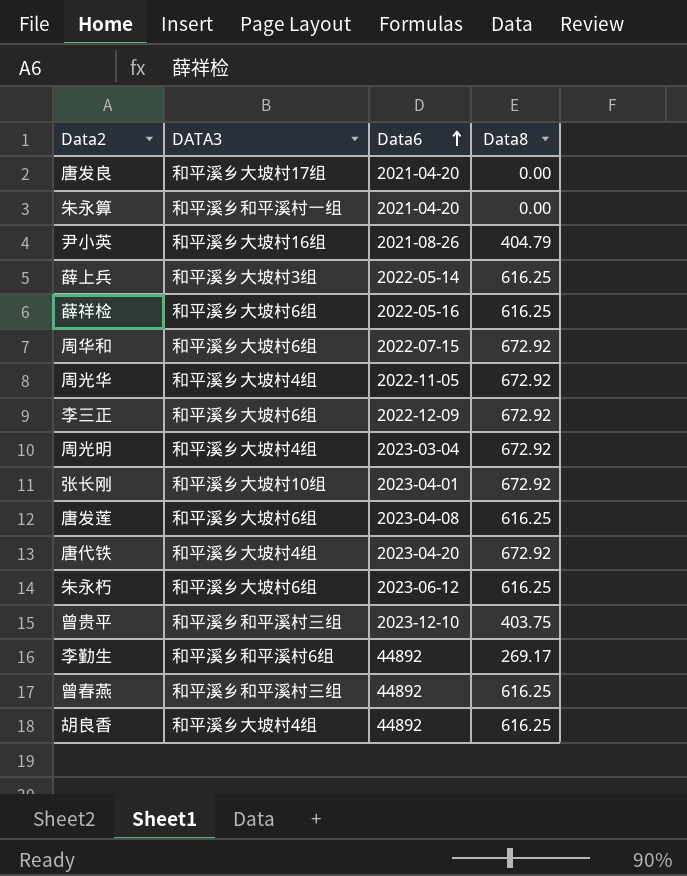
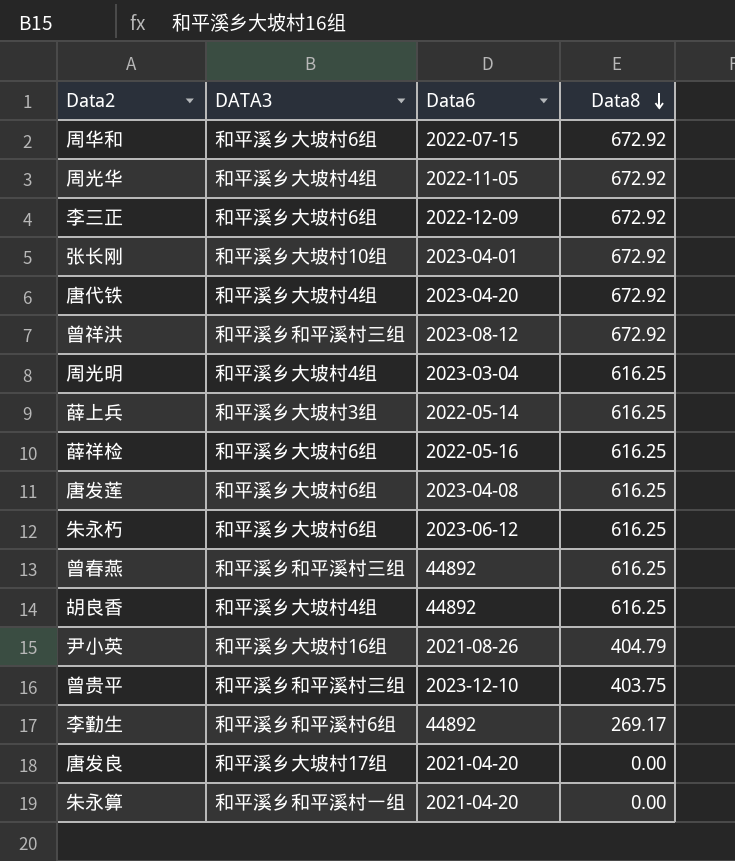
row order: Data6 ascending -> Data8 descending
row 曾祥洪: none -> 和平溪乡和平溪村三组 | 2023-08-12 | 672.92
周光明 | Data8: 672.92 -> 616.25

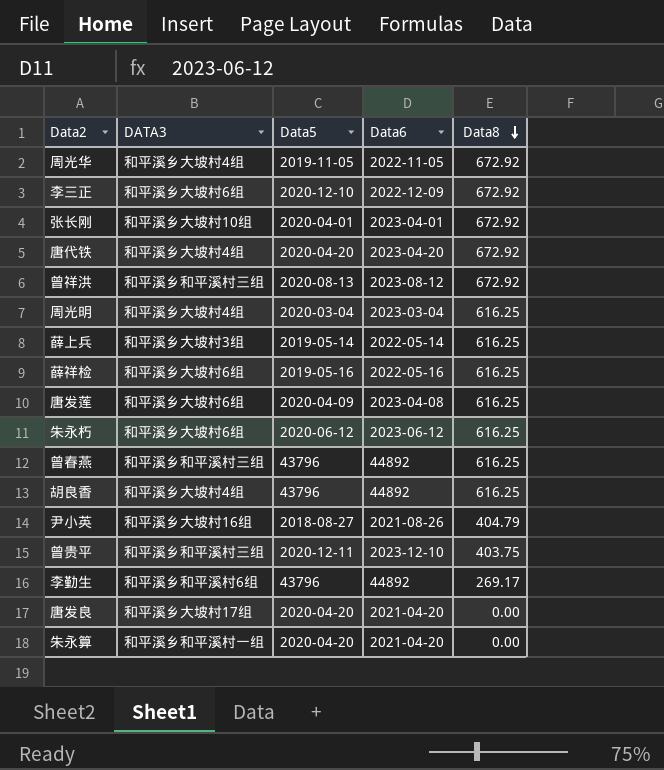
column Data5 | position: none -> 3
row 周华和: 和平溪乡大坡村6组 | 2022-07-15 | 672.92 -> none

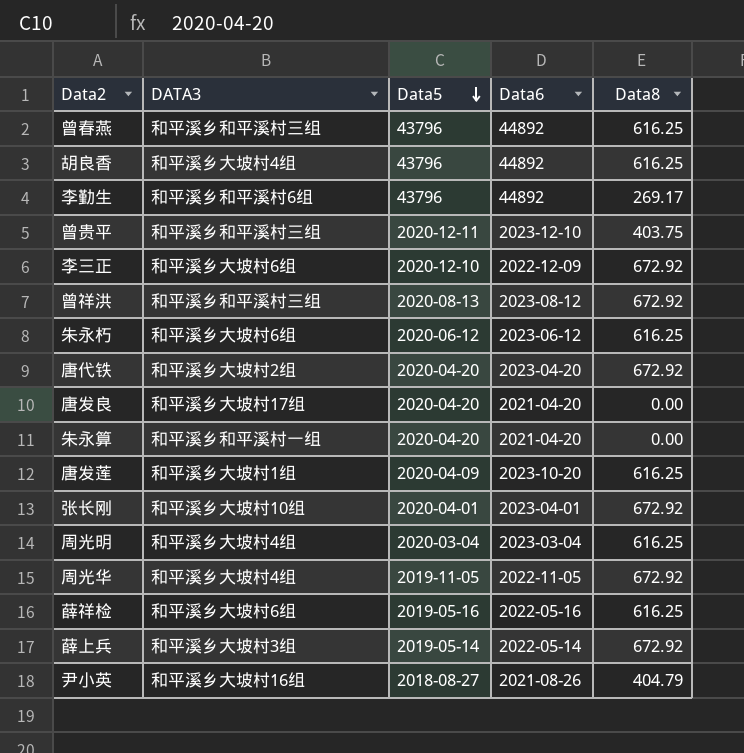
row order: Data8 descending -> Data5 descending
唐代铁 | DATA3: 和平溪乡大坡村4组 -> 和平溪乡大坡村2组
唐发莲 | DATA3: 和平溪乡大坡村6组 -> 和平溪乡大坡村1组
唐发莲 | Data6: 2023-04-08 -> 2023-10-20
薛上兵 | Data8: 616.25 -> 672.92

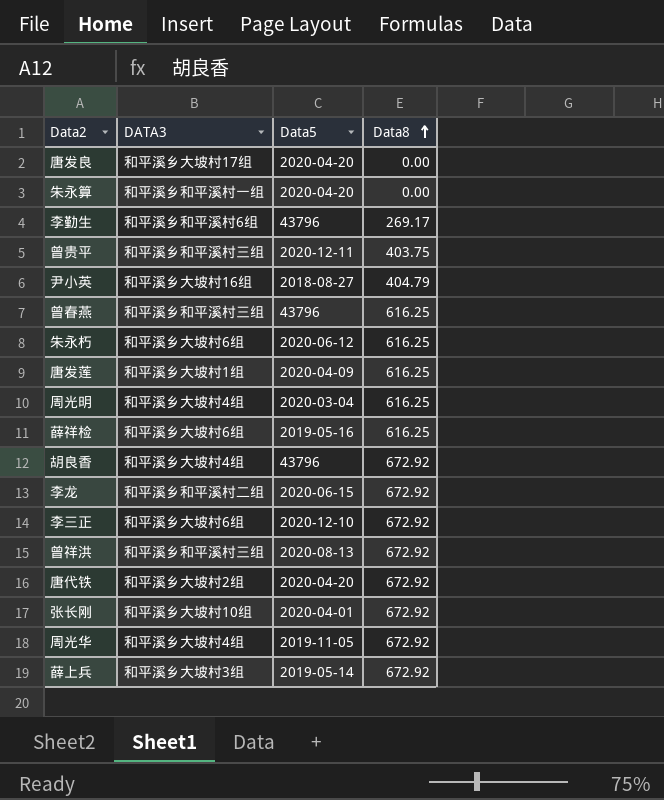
row order: Data5 descending -> Data8 ascending
column Data6 | position: 4 -> none
胡良香 | Data8: 616.25 -> 672.92
row 李龙: none -> 和平溪乡和平溪村二组 | 2020-06-15 | 672.92

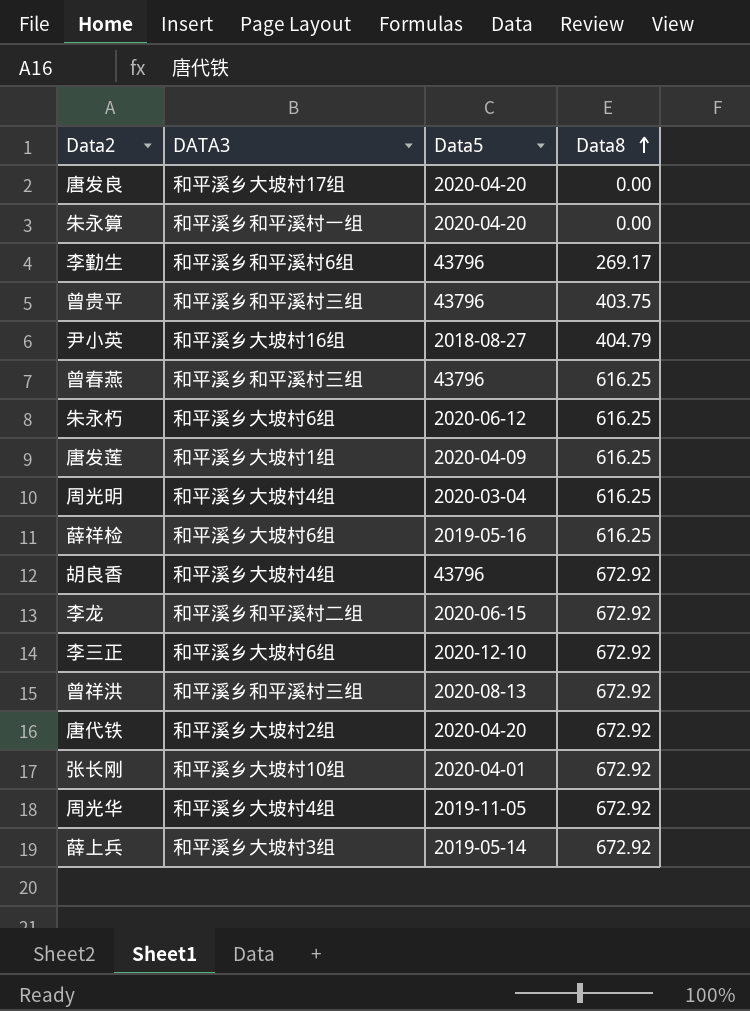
曾贵平 | Data5: 2020-12-11 -> 43796

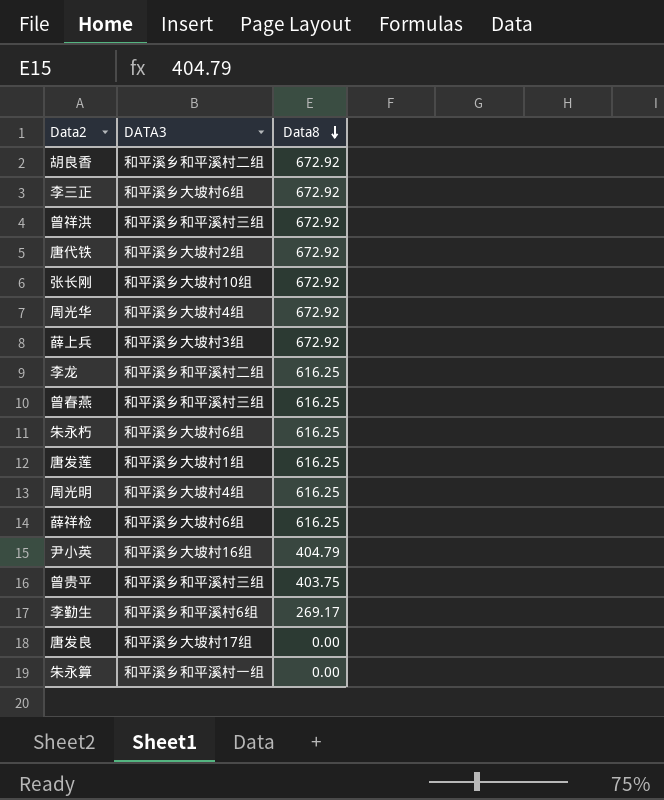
row order: Data8 ascending -> Data8 descending
column Data5 | position: 3 -> none
胡良香 | DATA3: 和平溪乡大坡村4组 -> 和平溪乡和平溪村二组
李龙 | Data8: 672.92 -> 616.25

